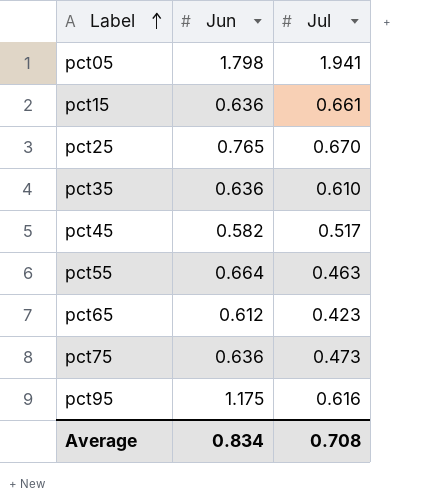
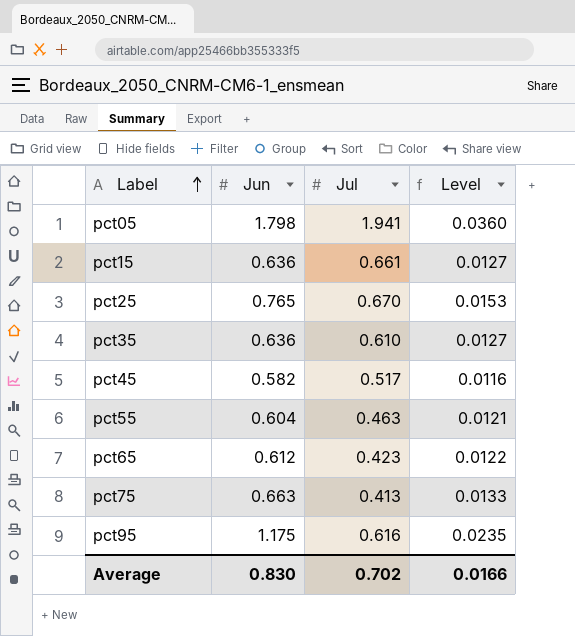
column Level | formula: none -> [Jun] * 0.02
pct55 | Jun: 0.664 -> 0.604
pct75 | Jun: 0.636 -> 0.663
pct75 | Jul: 0.473 -> 0.413
Average | Jun: 0.834 -> 0.830
Average | Jul: 0.708 -> 0.702

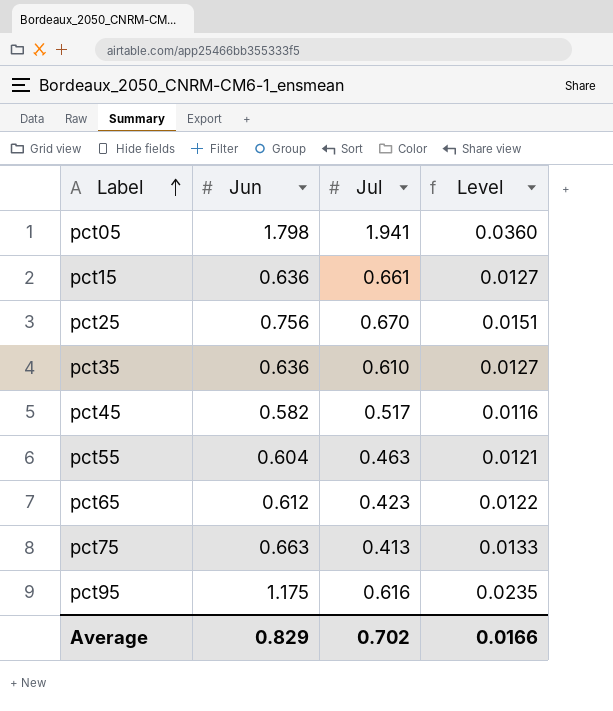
pct25 | Jun: 0.765 -> 0.756
pct25 | Level: 0.0153 -> 0.0151
Average | Jun: 0.830 -> 0.829

